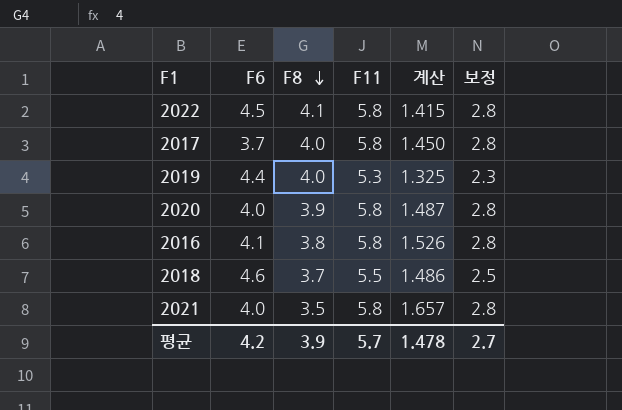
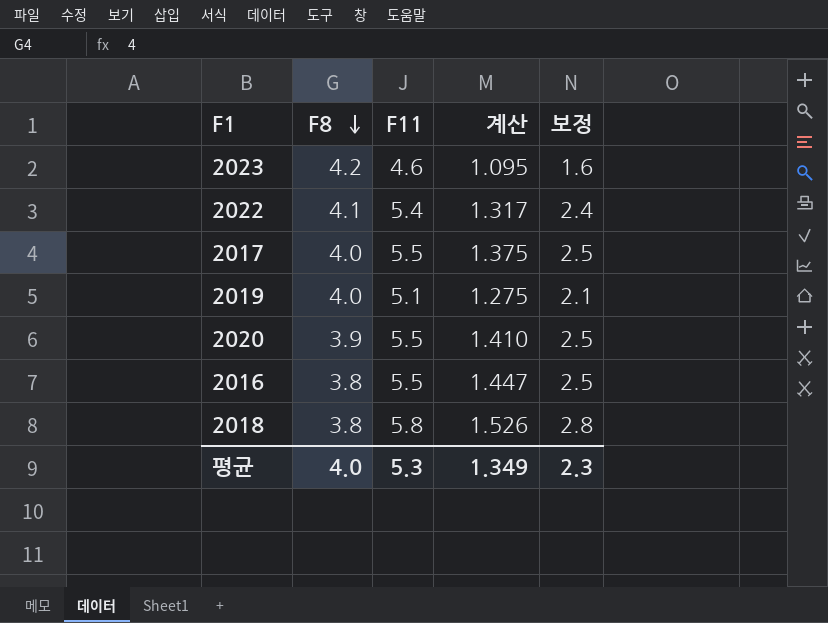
column F6 | position: 2 -> none
row 2021: 4.0 | 3.5 | 5.8 | 1.657 | 2.8 -> none
row 2023: none -> 4.2 | 4.6 | 1.095 | 1.6
2022 | F11: 5.8 -> 5.4
2022 | 계산: 1.415 -> 1.317
2022 | 보정: 2.8 -> 2.4
2017 | F11: 5.8 -> 5.5
2017 | 계산: 1.450 -> 1.375
2017 | 보정: 2.8 -> 2.5
2019 | F11: 5.3 -> 5.1
2019 | 계산: 1.325 -> 1.275
2019 | 보정: 2.3 -> 2.1
2020 | F11: 5.8 -> 5.5
2020 | 계산: 1.487 -> 1.410
2020 | 보정: 2.8 -> 2.5
2016 | F11: 5.8 -> 5.5
2016 | 계산: 1.526 -> 1.447
2016 | 보정: 2.8 -> 2.5
2018 | F8: 3.7 -> 3.8
2018 | F11: 5.5 -> 5.8
2018 | 계산: 1.486 -> 1.526
2018 | 보정: 2.5 -> 2.8
평균 | F8: 3.9 -> 4.0
평균 | F11: 5.7 -> 5.3
평균 | 계산: 1.478 -> 1.349
평균 | 보정: 2.7 -> 2.3

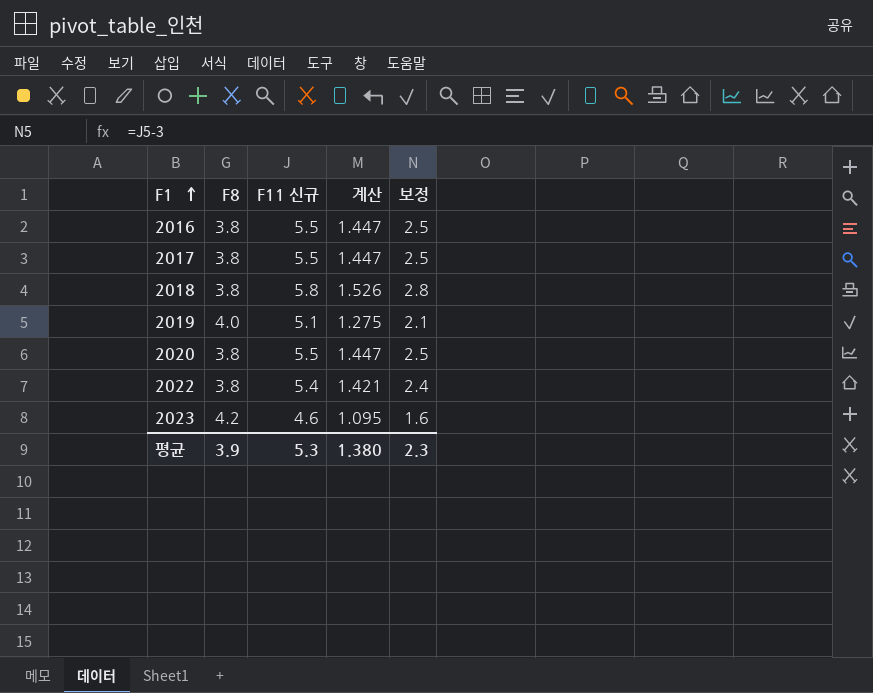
row order: F8 descending -> F1 ascending
column name: F11 -> F11 신규
2017 | F8: 4.0 -> 3.8
2017 | 계산: 1.375 -> 1.447
2020 | F8: 3.9 -> 3.8
2020 | 계산: 1.410 -> 1.447
2022 | F8: 4.1 -> 3.8
2022 | 계산: 1.317 -> 1.421
평균 | F8: 4.0 -> 3.9
평균 | 계산: 1.349 -> 1.380

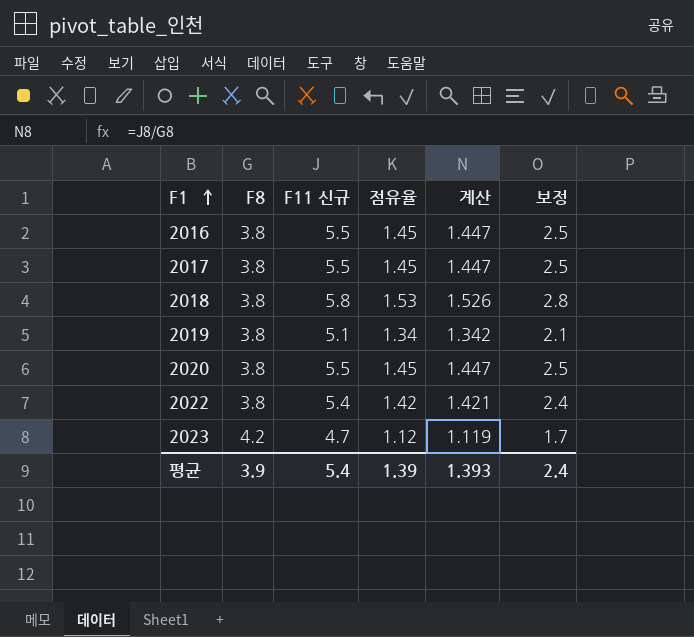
column 점유율 | formula: none -> [F11 신규] / [F8]
2019 | F8: 4.0 -> 3.8
2019 | 계산: 1.275 -> 1.342
2023 | F11 신규: 4.6 -> 4.7
2023 | 계산: 1.095 -> 1.119
2023 | 보정: 1.6 -> 1.7
평균 | F11 신규: 5.3 -> 5.4
평균 | 계산: 1.380 -> 1.393
평균 | 보정: 2.3 -> 2.4

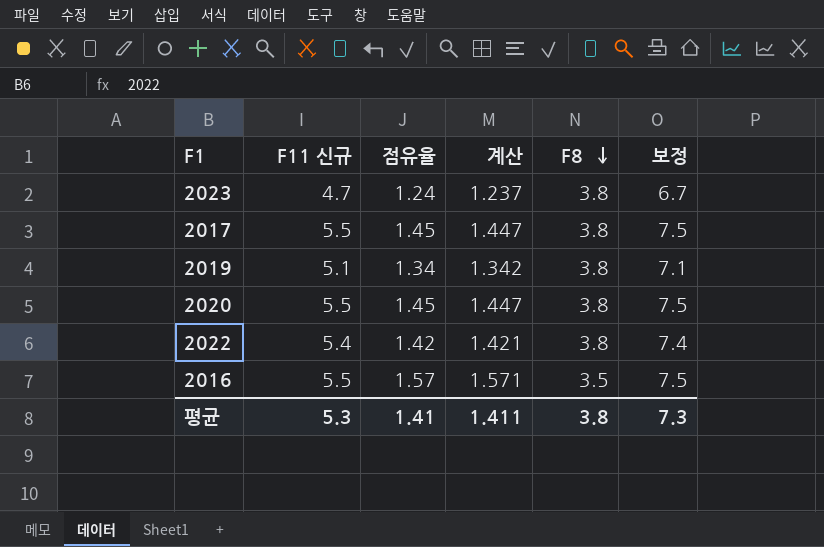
row order: F1 ascending -> F8 descending
column F8 | position: 2 -> 5
column 보정 | formula: [F11 신규] - 3 -> [F11 신규] + 2
row 2018: 3.8 | 5.8 | 1.53 | 1.526 | 2.8 -> none
2023 | 점유율: 1.12 -> 1.24
2023 | 계산: 1.119 -> 1.237
2023 | F8: 4.2 -> 3.8
2016 | 점유율: 1.45 -> 1.57
2016 | 계산: 1.447 -> 1.571
2016 | F8: 3.8 -> 3.5
평균 | F11 신규: 5.4 -> 5.3
평균 | 점유율: 1.39 -> 1.41
평균 | 계산: 1.393 -> 1.411
평균 | F8: 3.9 -> 3.8
평균 | 보정: 2.4 -> 7.3

